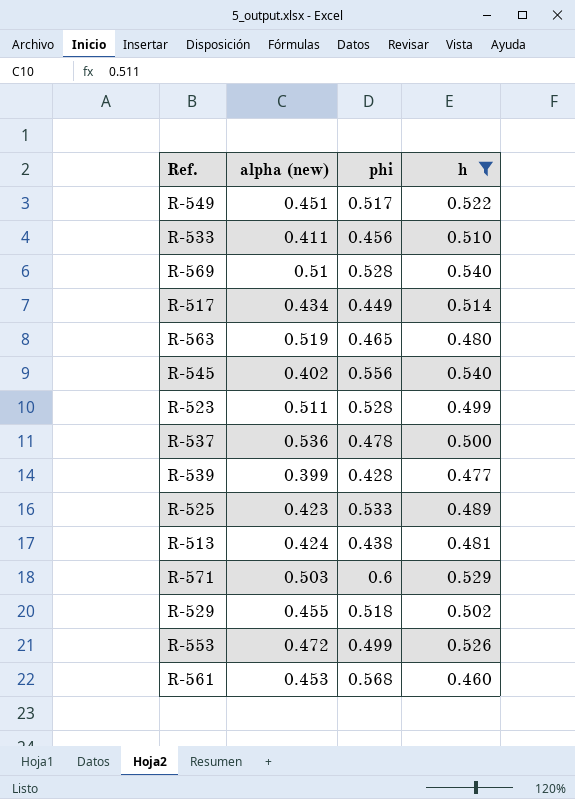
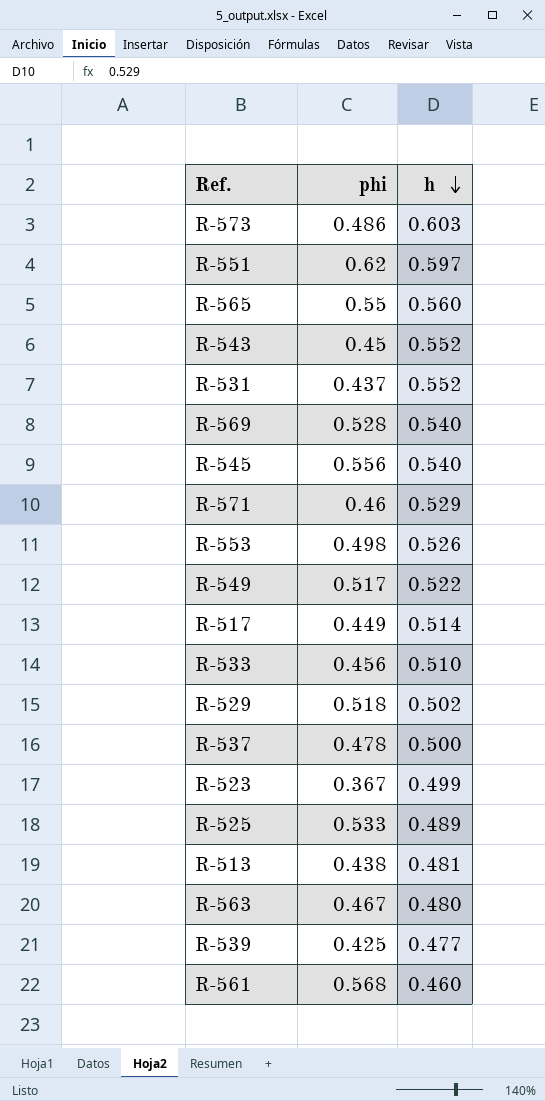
filter: h <= 0.540 -> none
row order: none -> h descending
column alpha (new) | position: 2 -> none
R-571 | phi: 0.6 -> 0.46
R-553 | phi: 0.499 -> 0.498
R-523 | phi: 0.528 -> 0.367
R-563 | phi: 0.465 -> 0.467
R-539 | phi: 0.428 -> 0.425

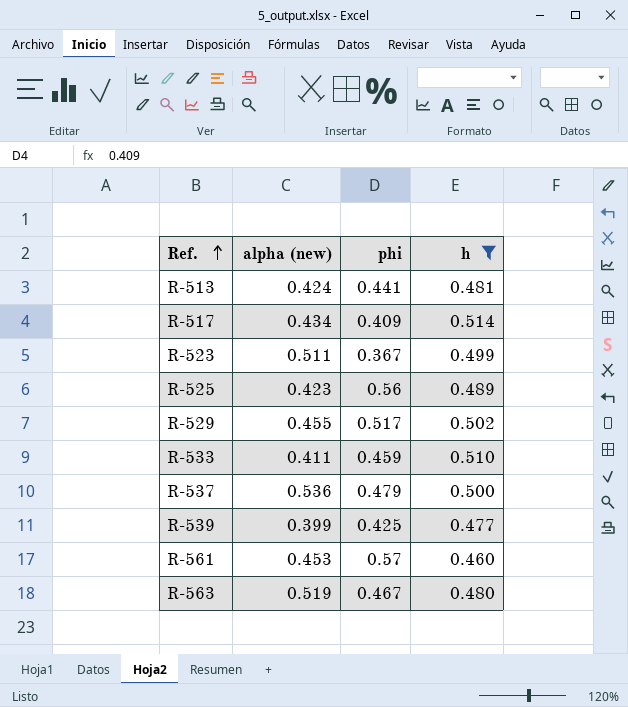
filter: none -> h <= 0.514
row order: h descending -> Ref. ascending
column alpha (new) | position: none -> 2
R-513 | phi: 0.438 -> 0.441
R-517 | phi: 0.449 -> 0.409
R-525 | phi: 0.533 -> 0.56
R-529 | phi: 0.518 -> 0.517
R-533 | phi: 0.456 -> 0.459
R-537 | phi: 0.478 -> 0.479
R-561 | phi: 0.568 -> 0.57

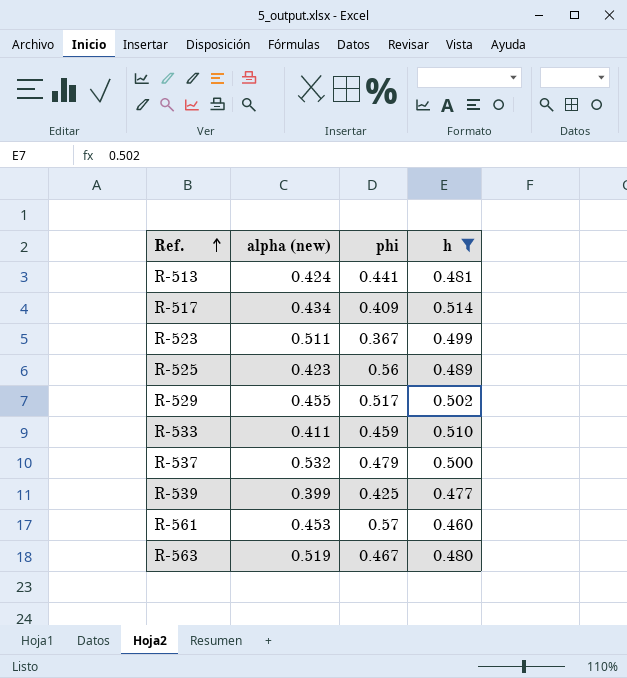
R-537 | alpha (new): 0.536 -> 0.532

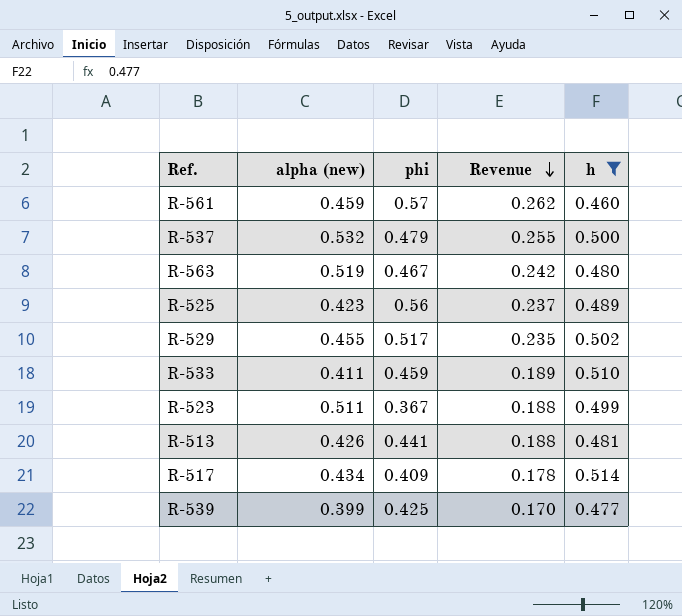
row order: Ref. ascending -> Revenue descending
column Revenue | formula: none -> [alpha (new)] * [phi]
R-561 | alpha (new): 0.453 -> 0.459
R-513 | alpha (new): 0.424 -> 0.426

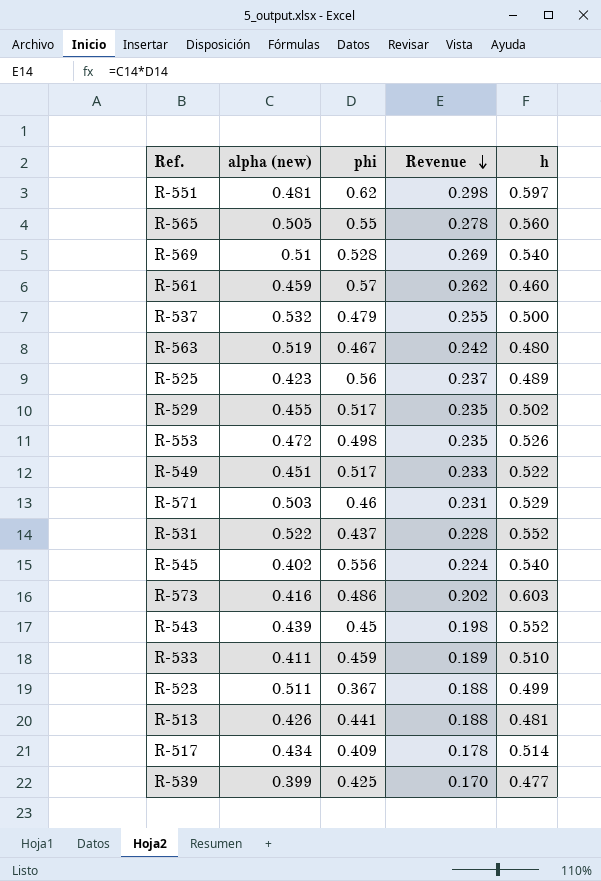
filter: h <= 0.514 -> none

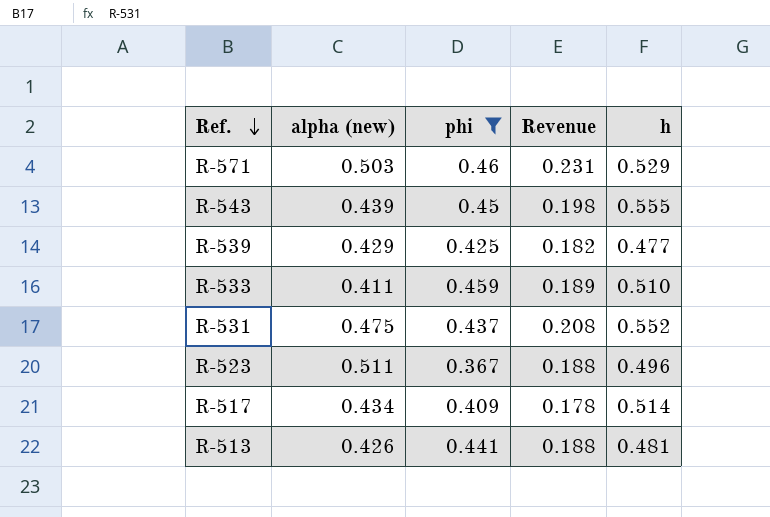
filter: none -> phi <= 0.46
row order: Revenue descending -> Ref. descending
R-543 | h: 0.552 -> 0.555
R-539 | alpha (new): 0.399 -> 0.429
R-539 | Revenue: 0.170 -> 0.182
R-531 | alpha (new): 0.522 -> 0.475
R-531 | Revenue: 0.228 -> 0.208
R-523 | h: 0.499 -> 0.496

